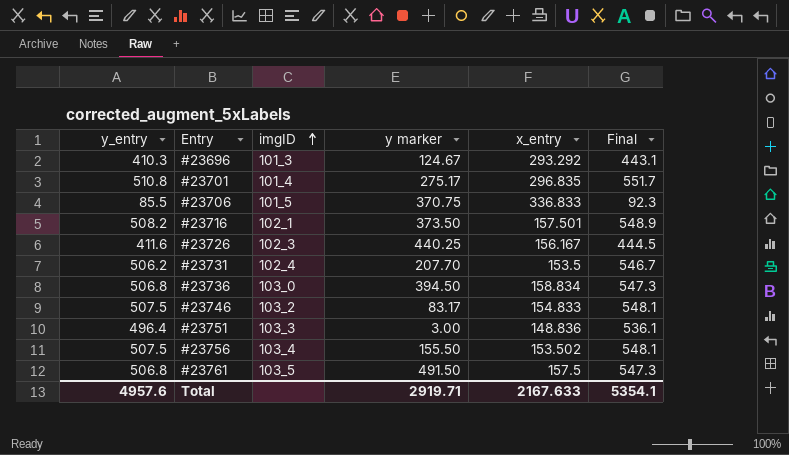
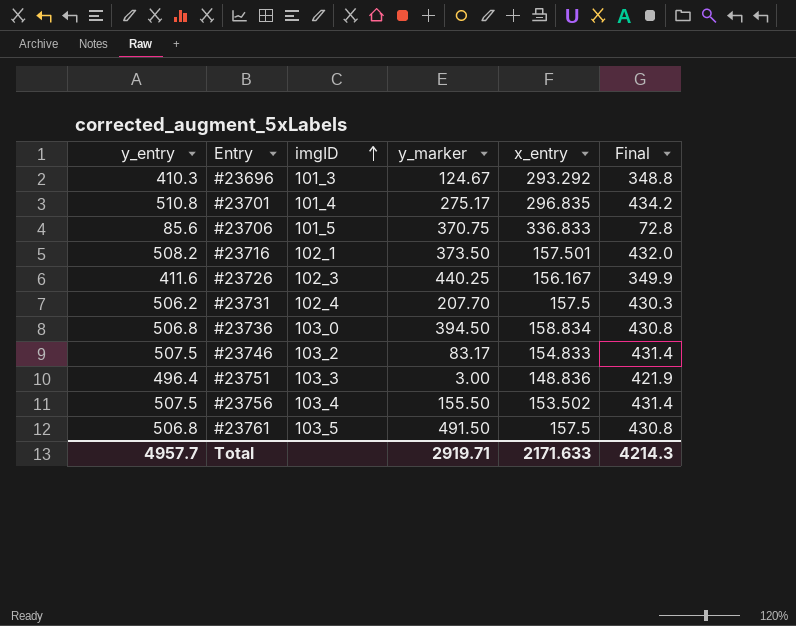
column name: y marker -> y_marker
column Final | formula: [y_entry] * 1.08 -> [y_entry] * 0.85
#23706 | y_entry: 85.5 -> 85.6
#23731 | x_entry: 153.5 -> 157.5
Total | y_entry: 4957.6 -> 4957.7
Total | x_entry: 2167.633 -> 2171.633
Total | Final: 5354.1 -> 4214.3

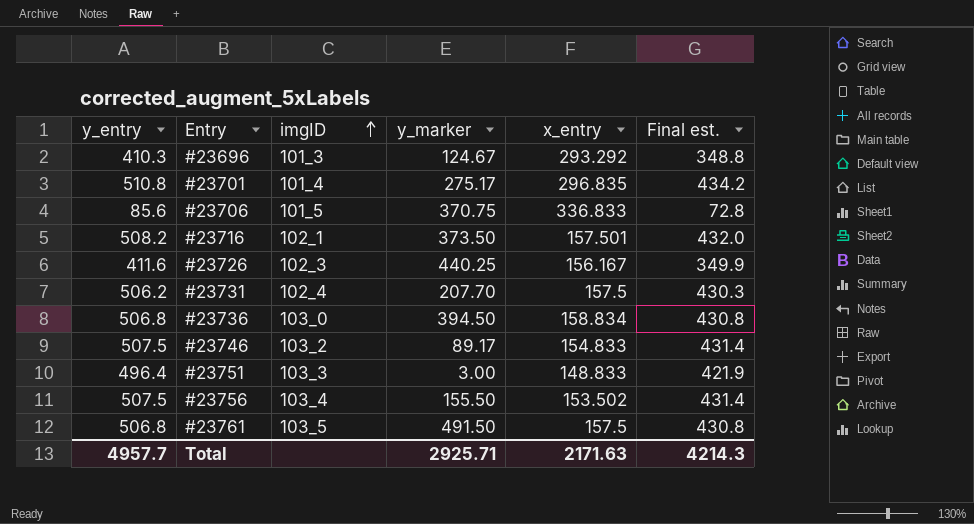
column name: Final -> Final est.
#23746 | y_marker: 83.17 -> 89.17
#23751 | x_entry: 148.836 -> 148.833
Total | y_marker: 2919.71 -> 2925.71
Total | x_entry: 2171.633 -> 2171.63

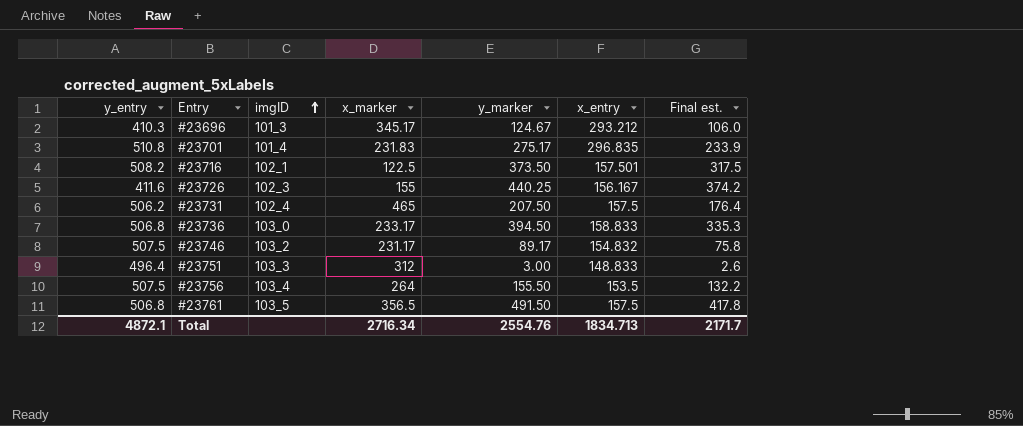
column x_marker | position: none -> 4
column Final est. | formula: [y_entry] * 0.85 -> [y_marker] * 0.85
row #23706: 85.6 | 101_5 | 370.75 | 336.833 | 72.8 -> none
#23696 | x_entry: 293.292 -> 293.212
#23731 | y_marker: 207.70 -> 207.50
#23736 | x_entry: 158.834 -> 158.833
#23746 | x_entry: 154.833 -> 154.832
#23756 | x_entry: 153.502 -> 153.5
Total | y_entry: 4957.7 -> 4872.1
Total | y_marker: 2925.71 -> 2554.76
Total | x_entry: 2171.63 -> 1834.713
Total | Final est.: 4214.3 -> 2171.7

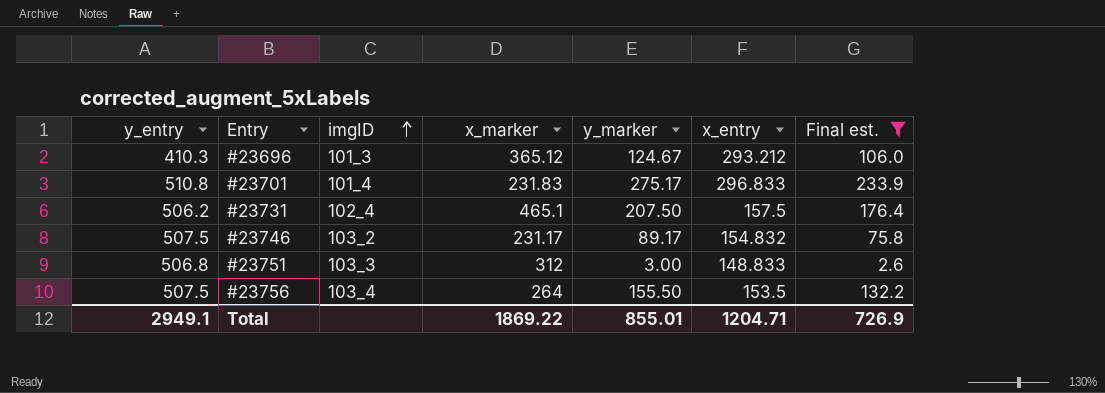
filter: none -> Final est. <= 233.9
#23696 | x_marker: 345.17 -> 365.12
#23701 | x_entry: 296.835 -> 296.833
#23731 | x_marker: 465 -> 465.1
#23751 | y_entry: 496.4 -> 506.8
Total | y_entry: 4872.1 -> 2949.1
Total | x_marker: 2716.34 -> 1869.22
Total | y_marker: 2554.76 -> 855.01
Total | x_entry: 1834.713 -> 1204.71
Total | Final est.: 2171.7 -> 726.9

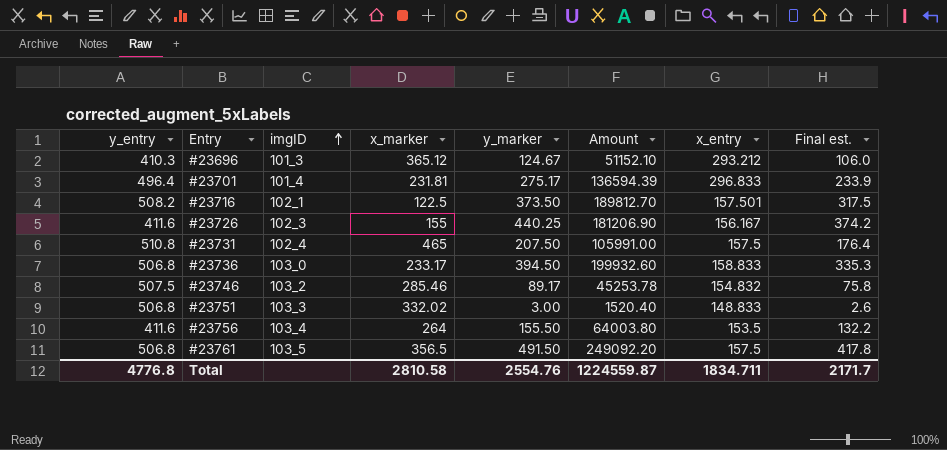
filter: Final est. <= 233.9 -> none
column Amount | formula: none -> [y_entry] * [y_marker]
#23701 | y_entry: 510.8 -> 496.4
#23701 | x_marker: 231.83 -> 231.81
#23731 | y_entry: 506.2 -> 510.8
#23731 | x_marker: 465.1 -> 465
#23746 | x_marker: 231.17 -> 285.46
#23751 | x_marker: 312 -> 332.02
#23756 | y_entry: 507.5 -> 411.6
Total | y_entry: 2949.1 -> 4776.8
Total | x_marker: 1869.22 -> 2810.58
Total | y_marker: 855.01 -> 2554.76
Total | x_entry: 1204.71 -> 1834.711
Total | Final est.: 726.9 -> 2171.7

